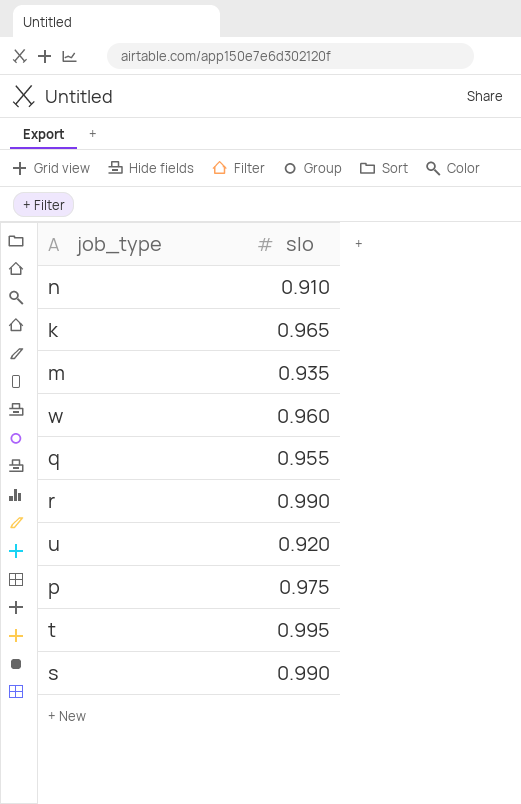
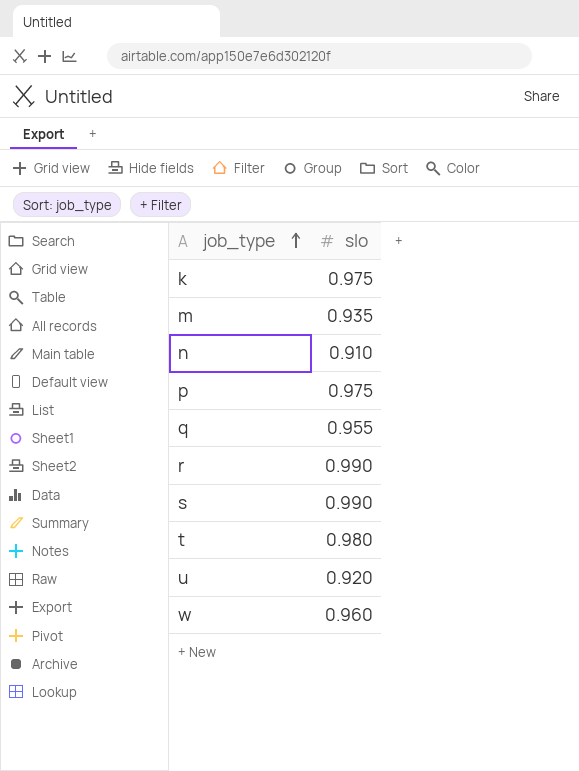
row order: none -> job_type ascending
k | slo: 0.965 -> 0.975
t | slo: 0.995 -> 0.980

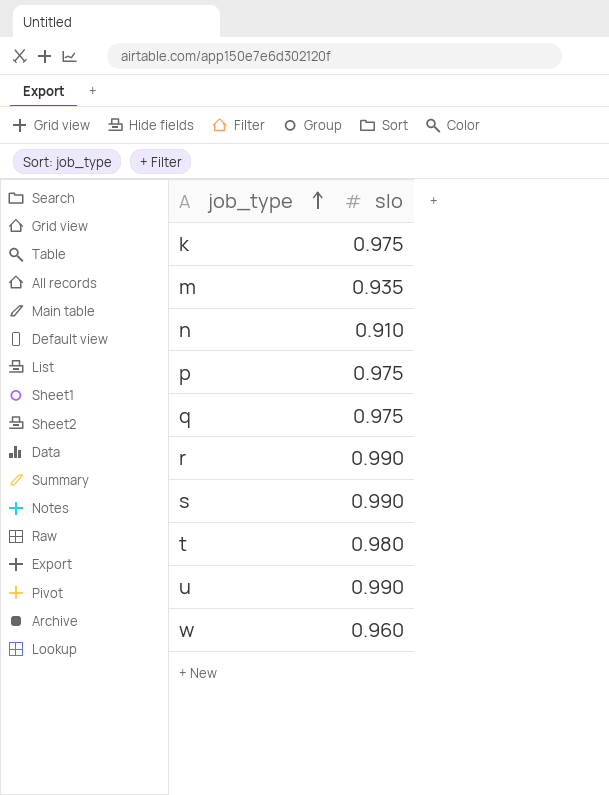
q | slo: 0.955 -> 0.975
u | slo: 0.920 -> 0.990

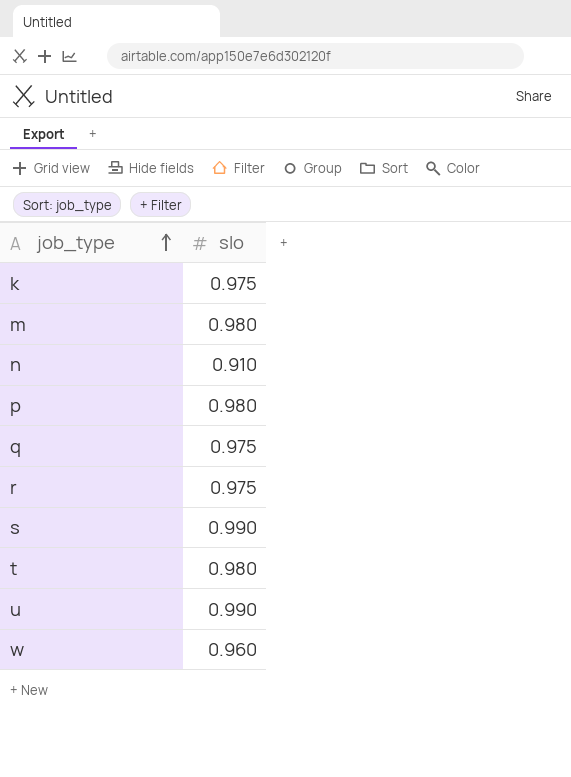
m | slo: 0.935 -> 0.980
p | slo: 0.975 -> 0.980
r | slo: 0.990 -> 0.975

